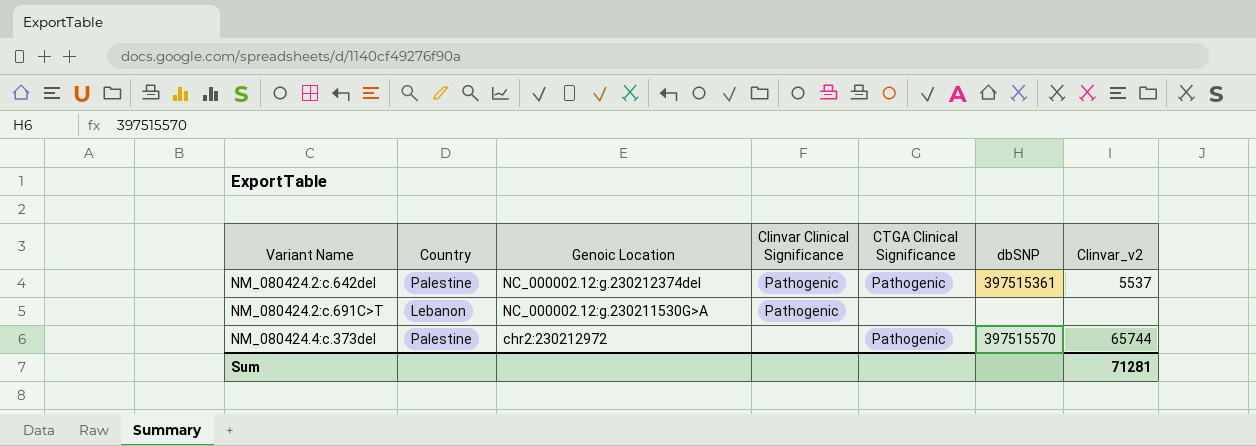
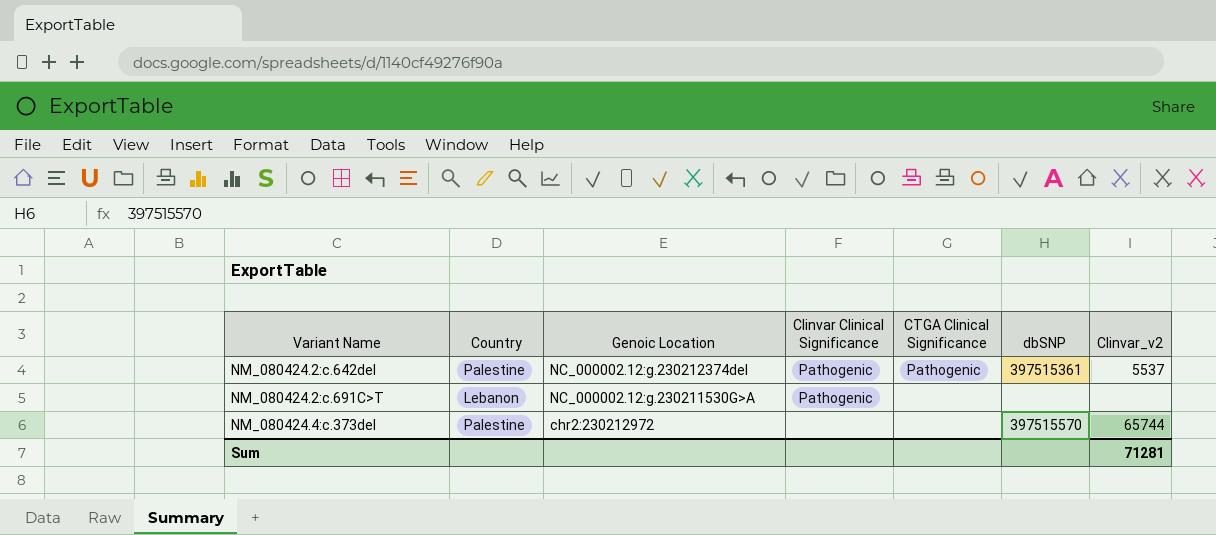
NM_080424.4:c.373del | CTGA Clinical Significance: Pathogenic -> none

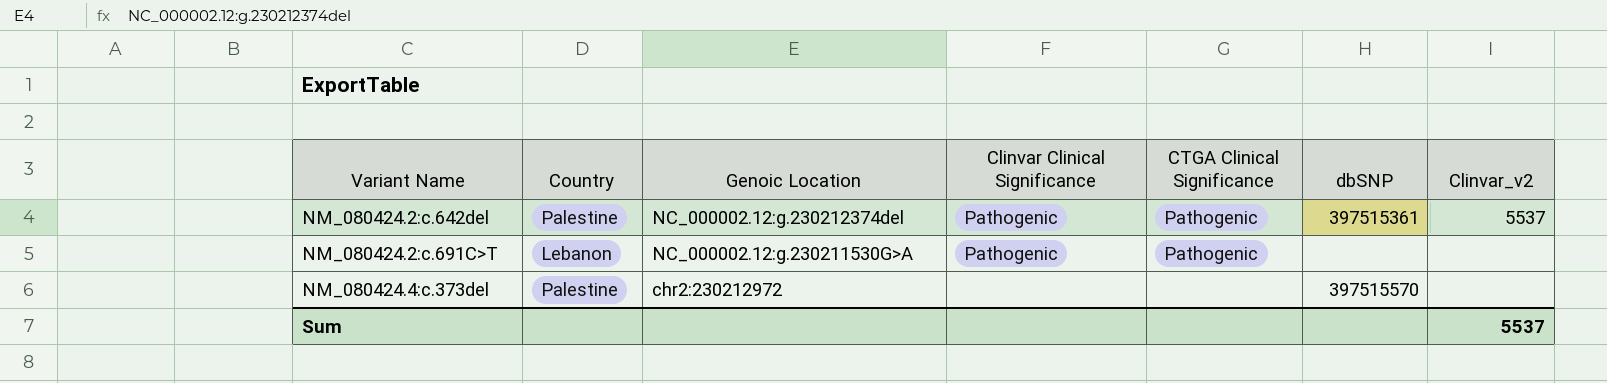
NM_080424.2:c.691C>T | CTGA Clinical Significance: none -> Pathogenic
NM_080424.4:c.373del | Clinvar_v2: 65744 -> none
Sum | Clinvar_v2: 71281 -> 5537

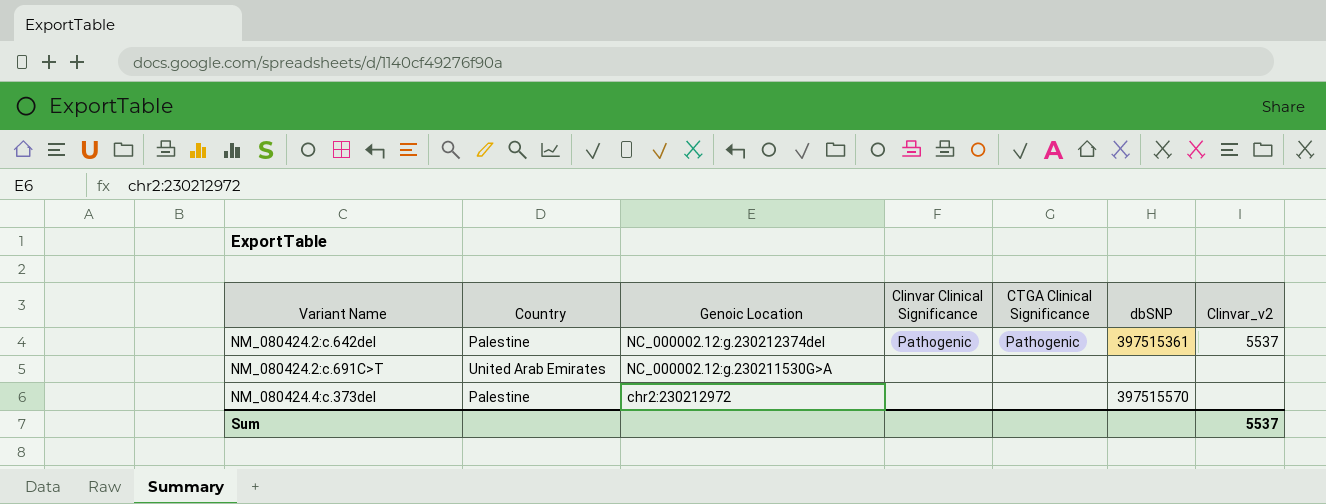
NM_080424.2:c.691C>T | Country: Lebanon -> United Arab Emirates
NM_080424.2:c.691C>T | Clinvar Clinical Significance: Pathogenic -> none
NM_080424.2:c.691C>T | CTGA Clinical Significance: Pathogenic -> none

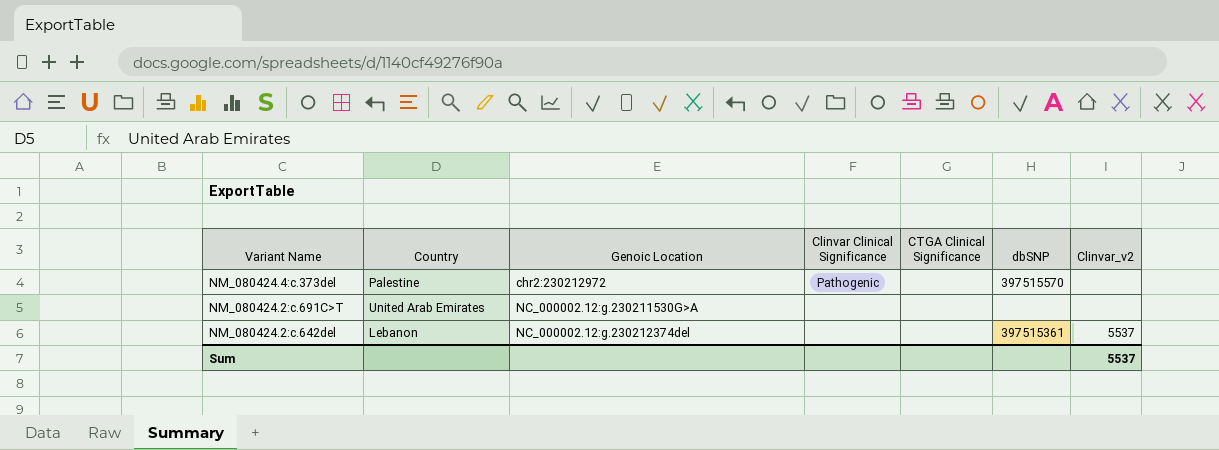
row order: Variant Name ascending -> Variant Name descending
NM_080424.4:c.373del | Clinvar Clinical Significance: none -> Pathogenic
NM_080424.2:c.642del | Country: Palestine -> Lebanon
NM_080424.2:c.642del | Clinvar Clinical Significance: Pathogenic -> none
NM_080424.2:c.642del | CTGA Clinical Significance: Pathogenic -> none

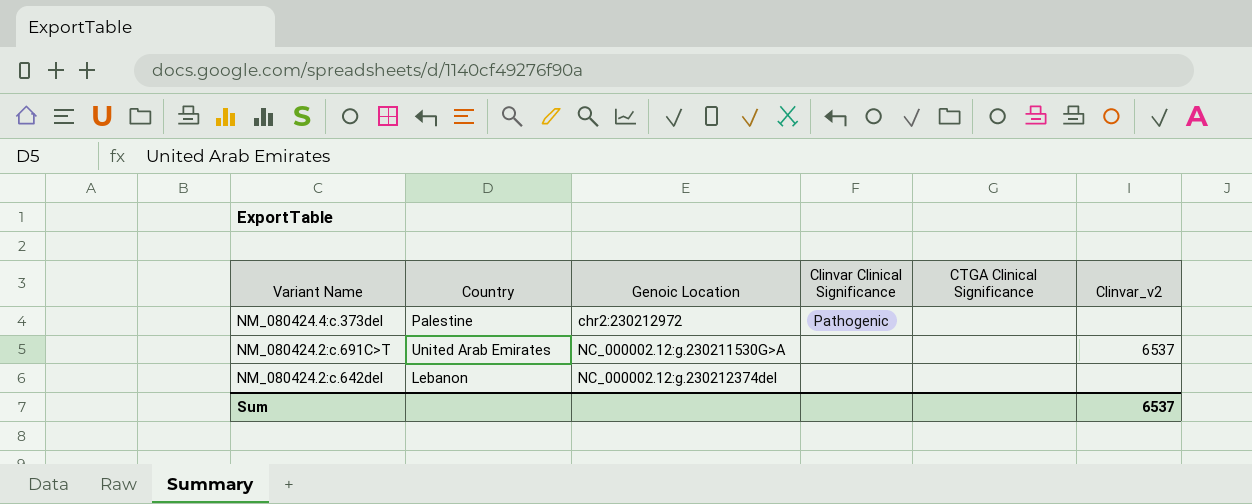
column dbSNP | position: 6 -> none
NM_080424.2:c.691C>T | Clinvar_v2: none -> 6537
NM_080424.2:c.642del | Clinvar_v2: 5537 -> none
Sum | Clinvar_v2: 5537 -> 6537

